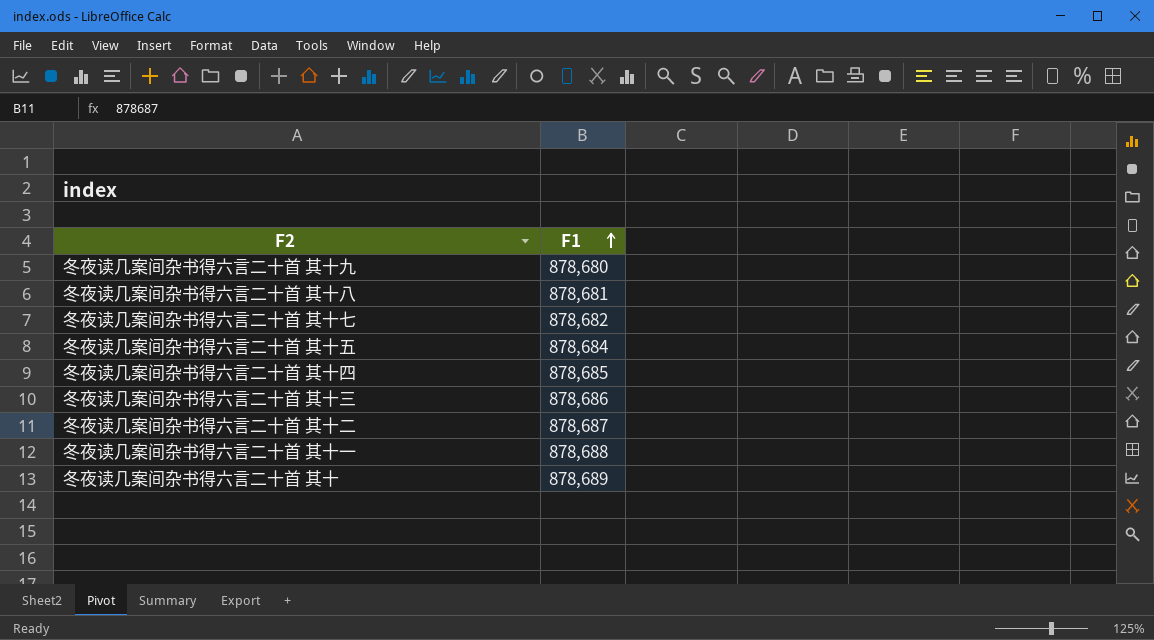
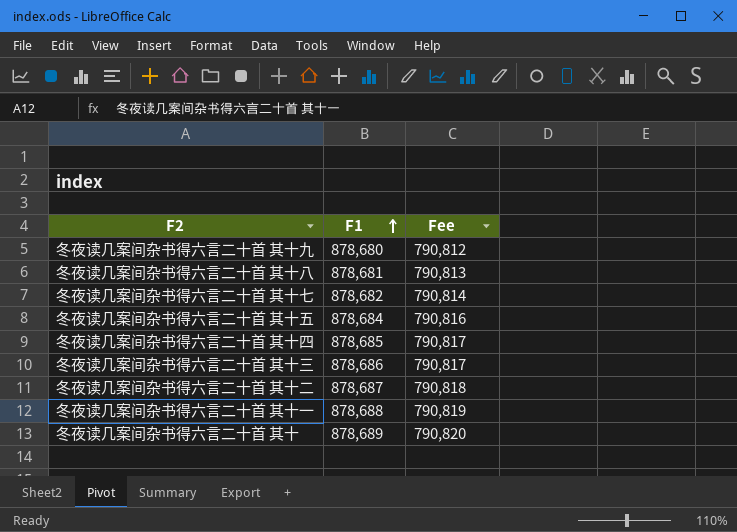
column Fee | formula: none -> [F1] * 0.9

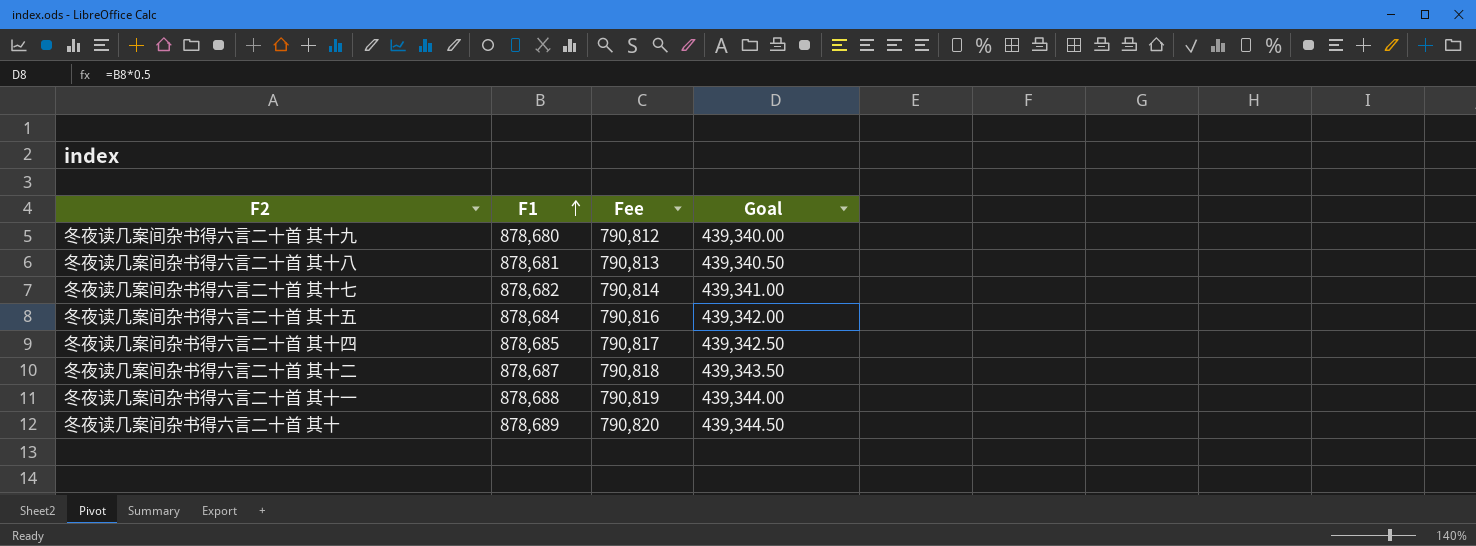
column Goal | formula: none -> [F1] * 0.5
row 冬夜读几案间杂书得六言二十首 其十三: 878,686 | 790,817 -> none

